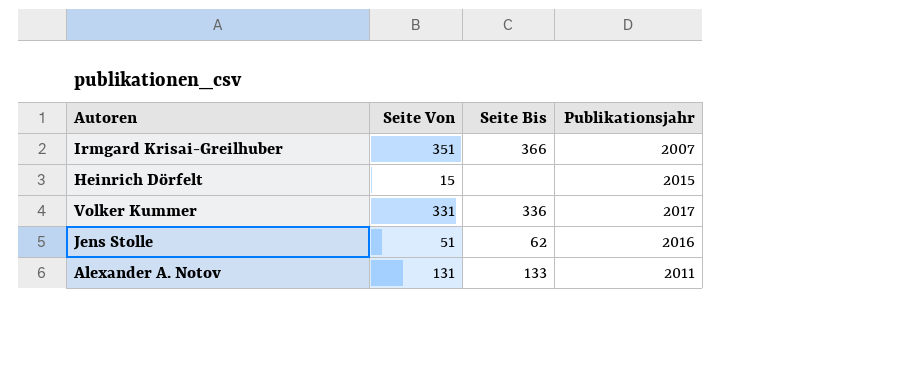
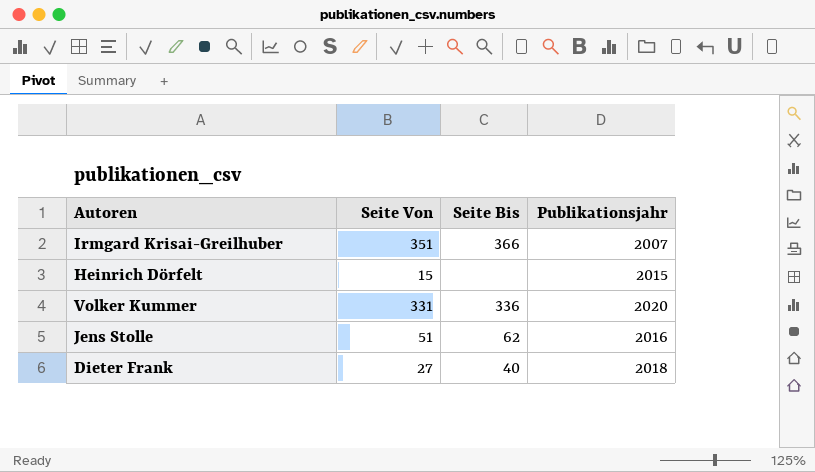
row Alexander A. Notov: 131 | 133 | 2011 -> none
Volker Kummer | Publikationsjahr: 2017 -> 2020
row Dieter Frank: none -> 27 | 40 | 2018

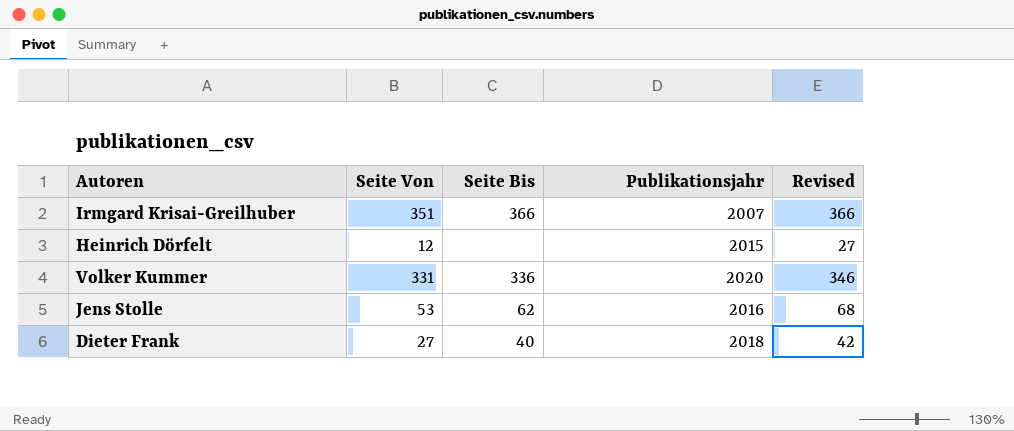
column Revised | formula: none -> [Seite Von] + 15
Heinrich Dörfelt | Seite Von: 15 -> 12
Jens Stolle | Seite Von: 51 -> 53

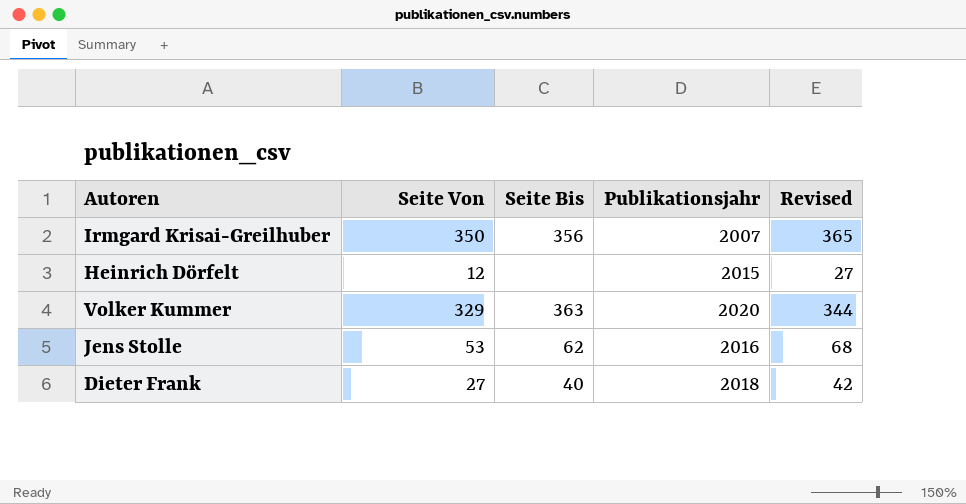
Irmgard Krisai-Greilhuber | Seite Von: 351 -> 350
Irmgard Krisai-Greilhuber | Seite Bis: 366 -> 356
Irmgard Krisai-Greilhuber | Revised: 366 -> 365
Volker Kummer | Seite Von: 331 -> 329
Volker Kummer | Seite Bis: 336 -> 363
Volker Kummer | Revised: 346 -> 344

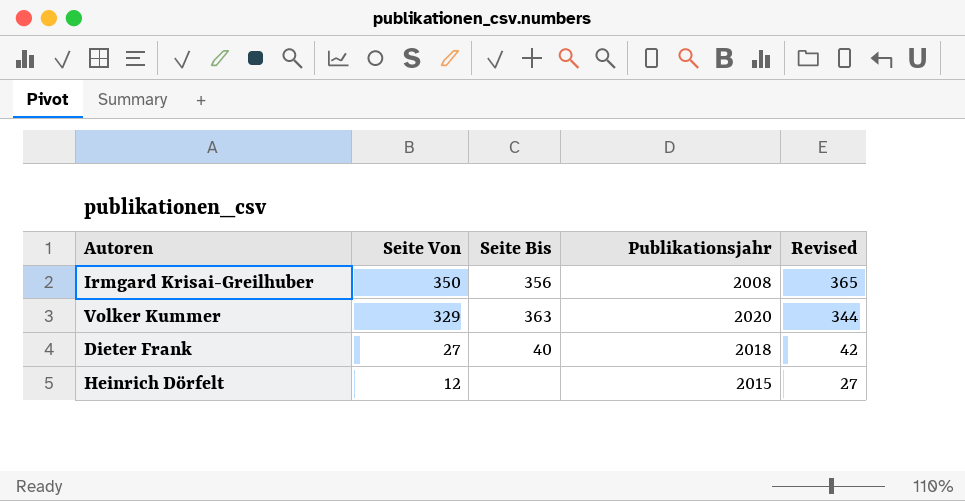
row order: none -> Seite Von descending
row Jens Stolle: 53 | 62 | 2016 | 68 -> none
Irmgard Krisai-Greilhuber | Publikationsjahr: 2007 -> 2008

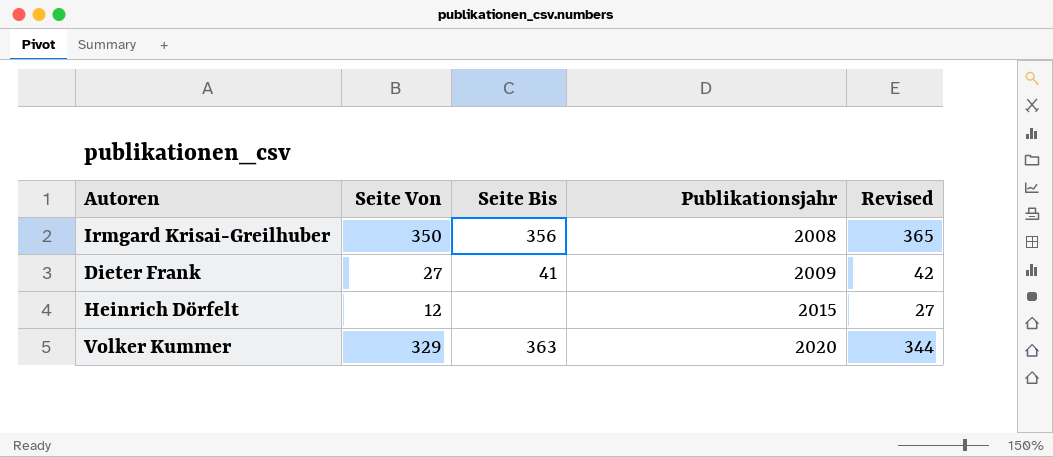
row order: Seite Von descending -> Publikationsjahr ascending
Dieter Frank | Seite Bis: 40 -> 41
Dieter Frank | Publikationsjahr: 2018 -> 2009

